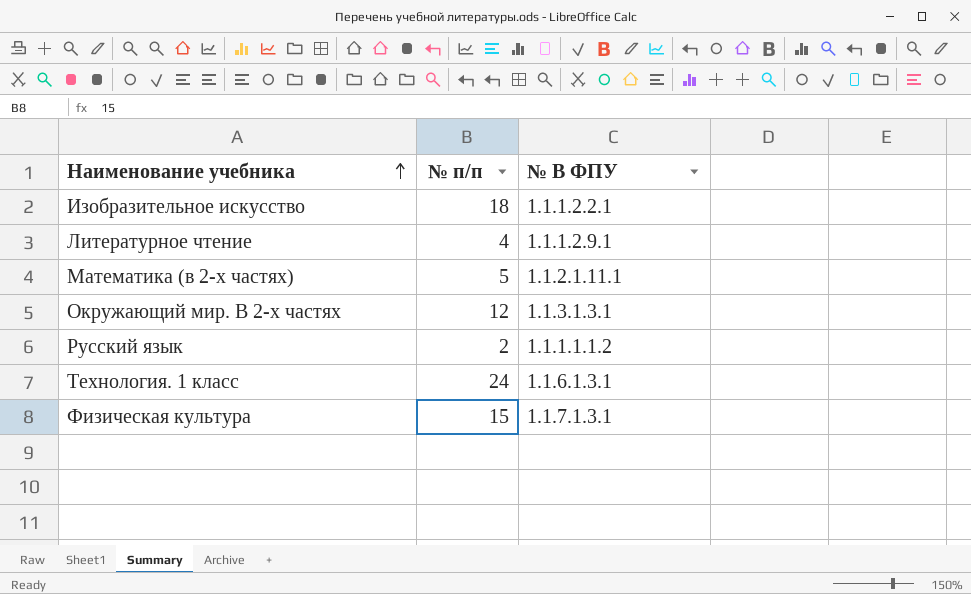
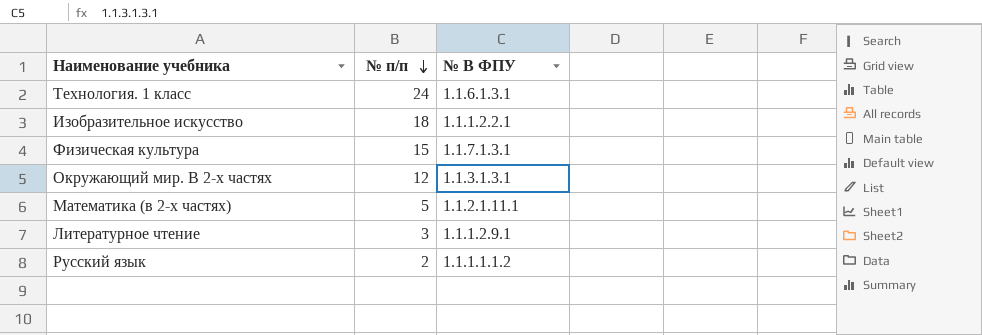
row order: Наименование учебника ascending -> № п/п descending
Литературное чтение | № п/п: 4 -> 3

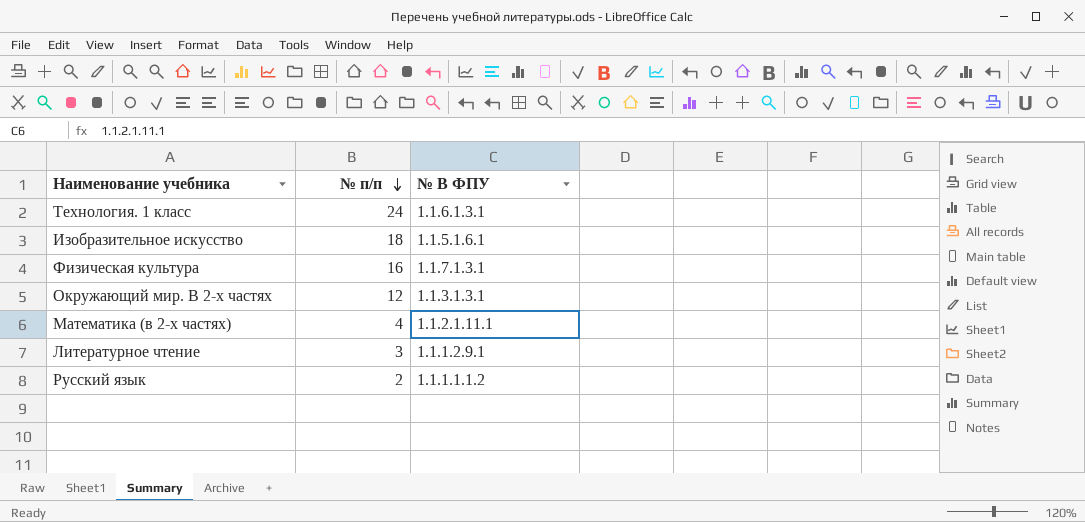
Изобразительное искусство | № В ФПУ: 1.1.1.2.2.1 -> 1.1.5.1.6.1
Физическая культура | № п/п: 15 -> 16
Математика (в 2-х частях) | № п/п: 5 -> 4

